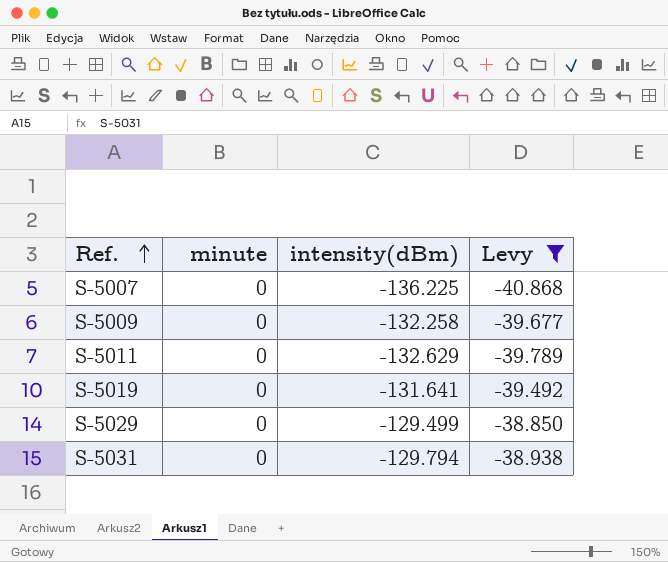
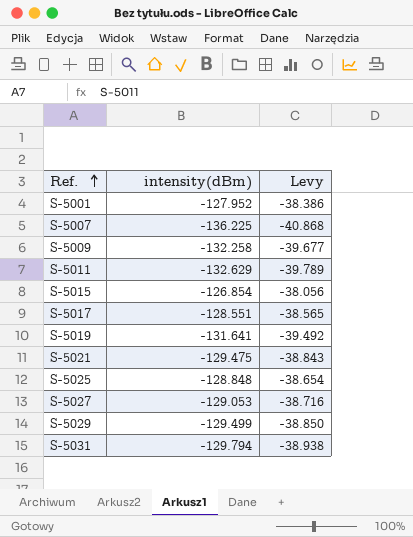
filter: Levy <= -38.850 -> none
column minute | position: 2 -> none

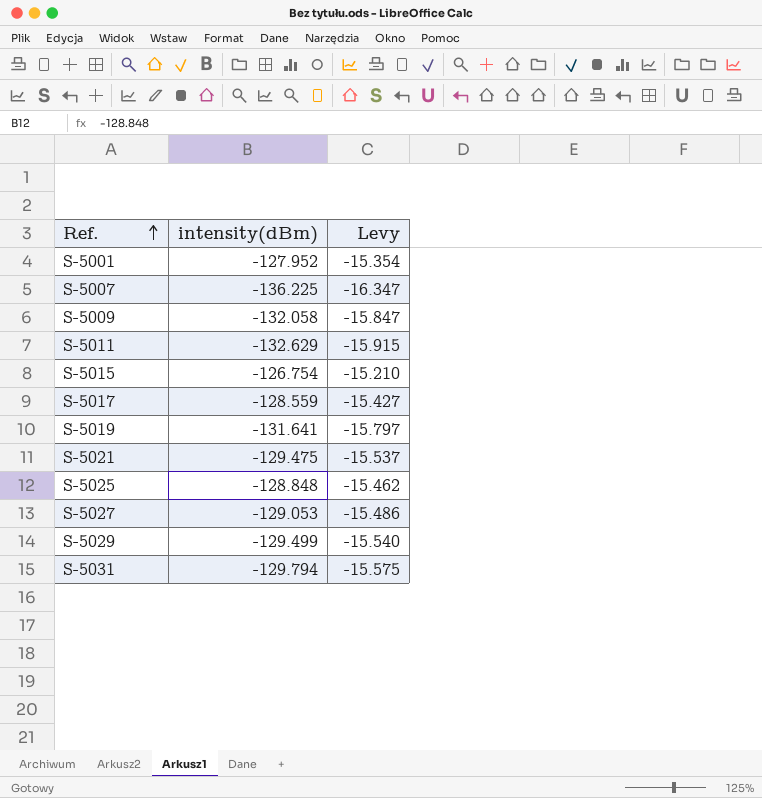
column Levy | formula: [intensity(dBm)] * 0.3 -> [intensity(dBm)] * 0.12
S-5009 | intensity(dBm): -132.258 -> -132.058
S-5015 | intensity(dBm): -126.854 -> -126.754
S-5017 | intensity(dBm): -128.551 -> -128.559

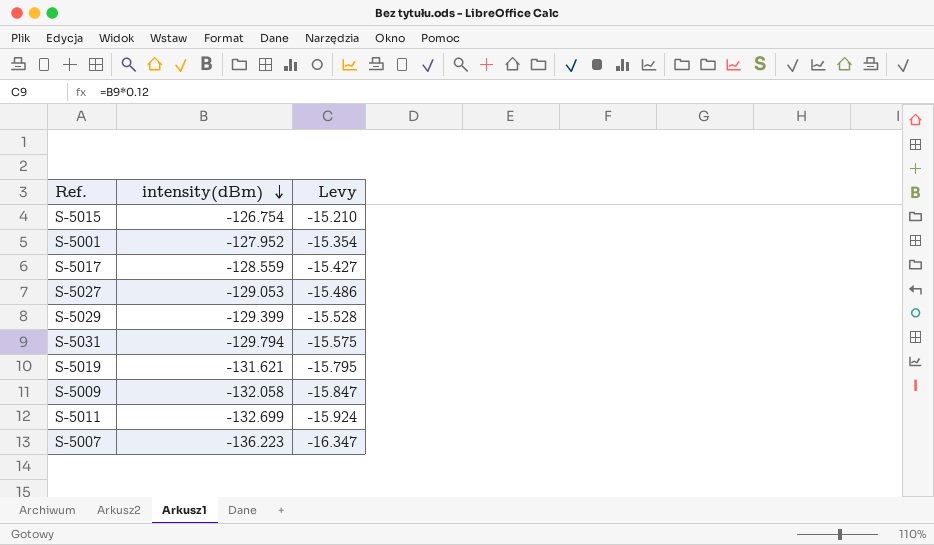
row order: Ref. ascending -> intensity(dBm) descending
row S-5021: -129.475 | -15.537 -> none
row S-5025: -128.848 | -15.462 -> none
S-5029 | intensity(dBm): -129.499 -> -129.399
S-5029 | Levy: -15.540 -> -15.528
S-5019 | intensity(dBm): -131.641 -> -131.621
S-5019 | Levy: -15.797 -> -15.795
S-5011 | intensity(dBm): -132.629 -> -132.699
S-5011 | Levy: -15.915 -> -15.924
S-5007 | intensity(dBm): -136.225 -> -136.223

